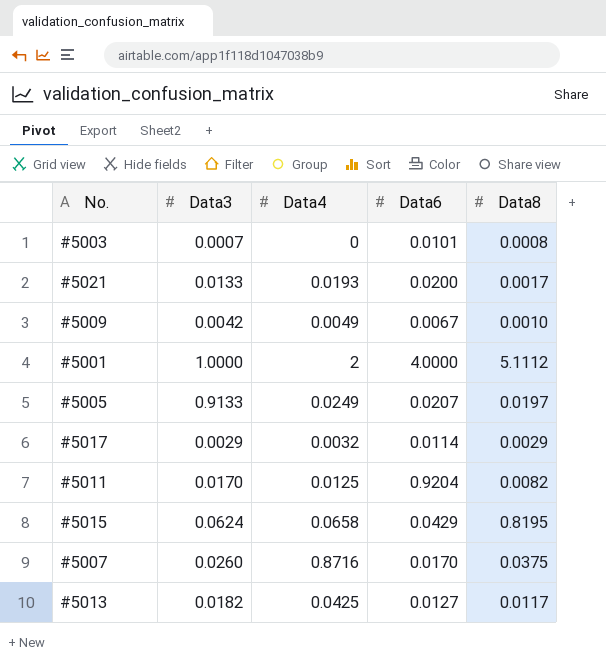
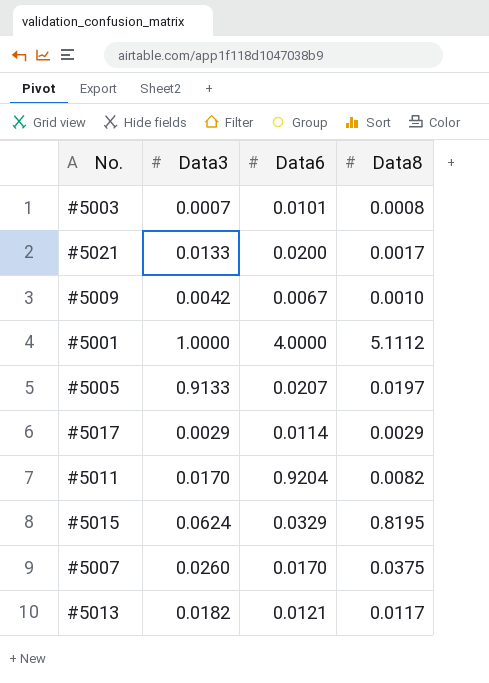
column Data4 | position: 3 -> none
#5015 | Data6: 0.0429 -> 0.0329
#5013 | Data6: 0.0127 -> 0.0121

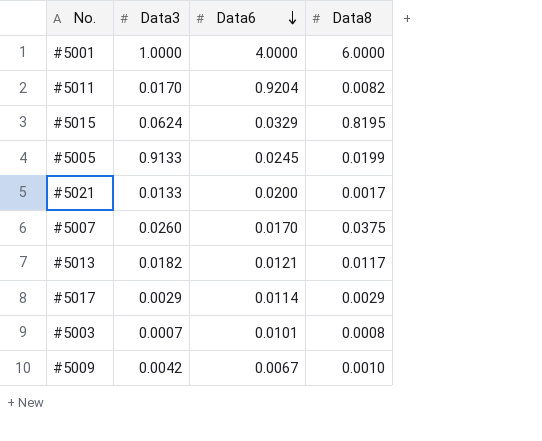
row order: none -> Data6 descending
#5001 | Data8: 5.1112 -> 6.0000
#5005 | Data6: 0.0207 -> 0.0245
#5005 | Data8: 0.0197 -> 0.0199

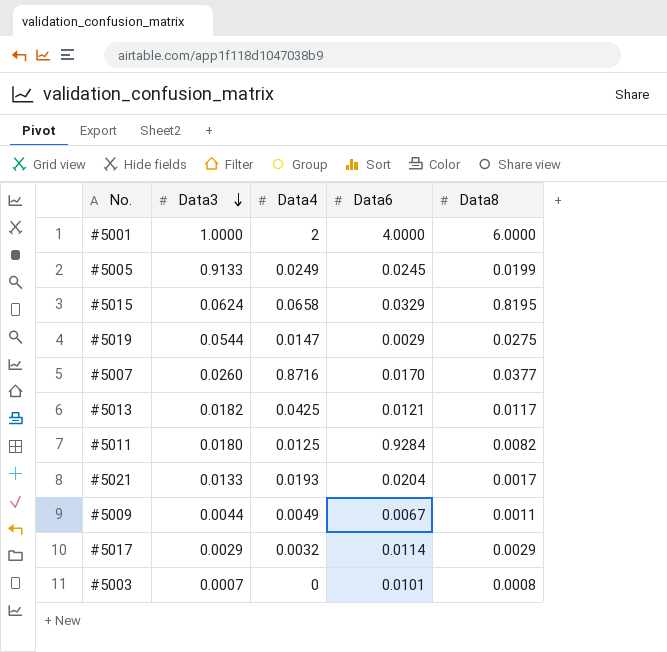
row order: Data6 descending -> Data3 descending
column Data4 | position: none -> 3
row #5019: none -> 0.0544 | 0.0147 | 0.0029 | 0.0275
#5007 | Data8: 0.0375 -> 0.0377
#5011 | Data3: 0.0170 -> 0.0180
#5011 | Data6: 0.9204 -> 0.9284
#5021 | Data6: 0.0200 -> 0.0204
#5009 | Data3: 0.0042 -> 0.0044
#5009 | Data8: 0.0010 -> 0.0011

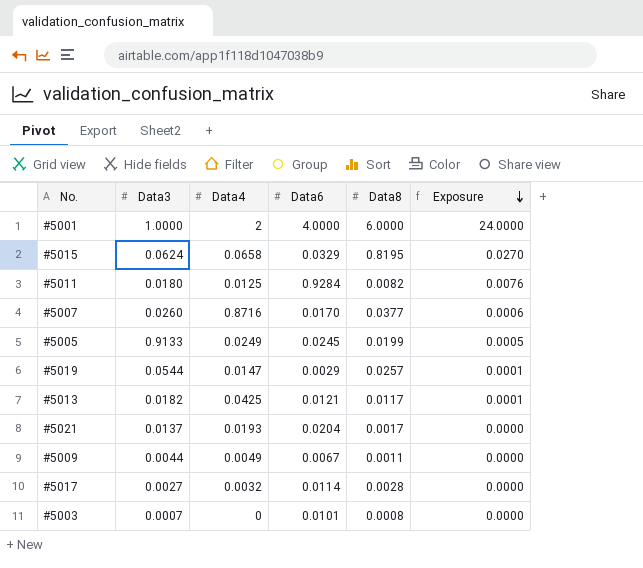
row order: Data3 descending -> Exposure descending
column Exposure | formula: none -> [Data6] * [Data8]
#5019 | Data8: 0.0275 -> 0.0257
#5021 | Data3: 0.0133 -> 0.0137
#5017 | Data3: 0.0029 -> 0.0027
#5017 | Data8: 0.0029 -> 0.0028

